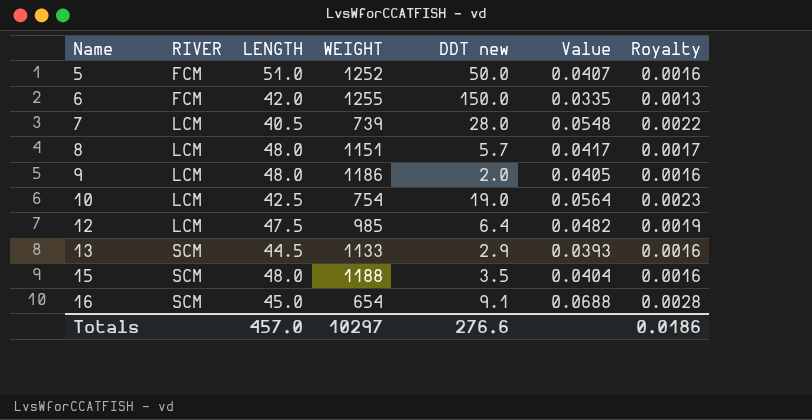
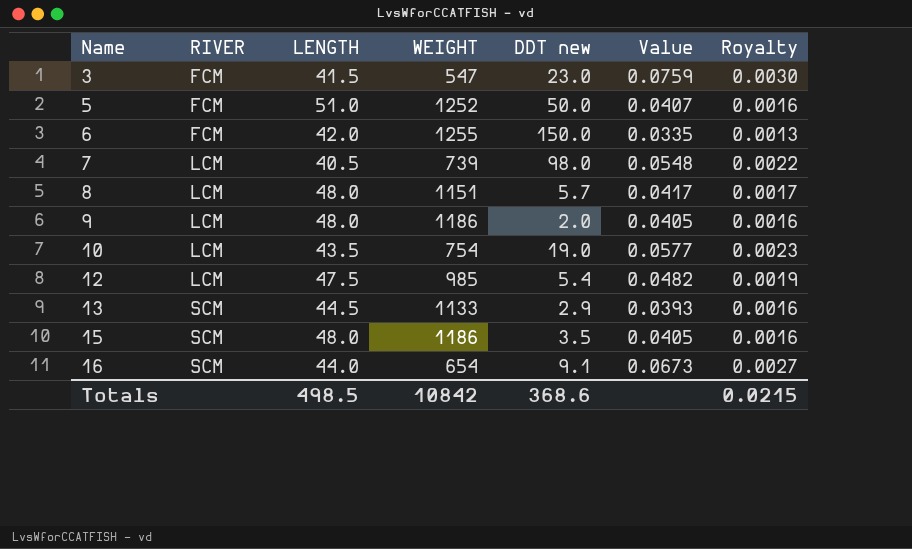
row 3: none -> FCM | 41.5 | 547 | 23.0 | 0.0759 | 0.0030
7 | DDT new: 28.0 -> 98.0
10 | LENGTH: 42.5 -> 43.5
10 | Value: 0.0564 -> 0.0577
12 | DDT new: 6.4 -> 5.4
15 | WEIGHT: 1188 -> 1186
15 | Value: 0.0404 -> 0.0405
16 | LENGTH: 45.0 -> 44.0
16 | Value: 0.0688 -> 0.0673
16 | Royalty: 0.0028 -> 0.0027
Totals | LENGTH: 457.0 -> 498.5
Totals | WEIGHT: 10297 -> 10842
Totals | DDT new: 276.6 -> 368.6
Totals | Royalty: 0.0186 -> 0.0215

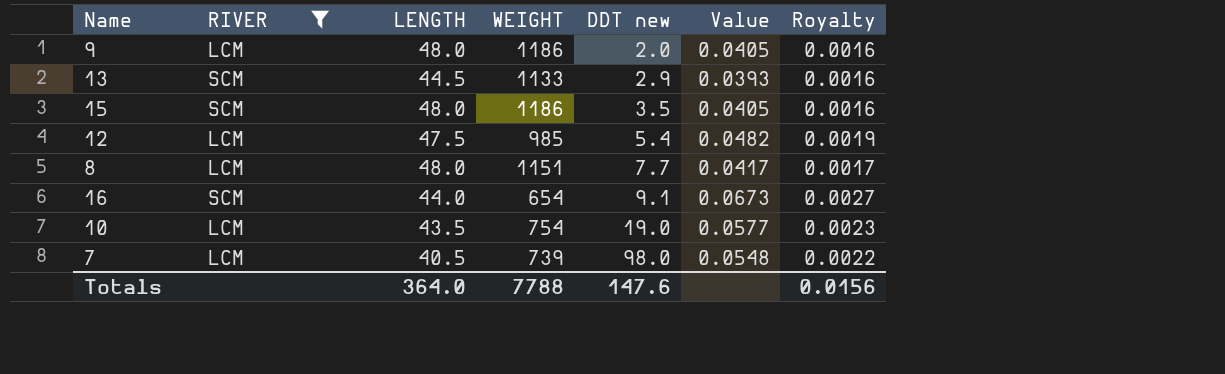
filter: none -> RIVER != FCM
row order: Name ascending -> DDT new ascending
8 | DDT new: 5.7 -> 7.7
Totals | LENGTH: 498.5 -> 364.0
Totals | WEIGHT: 10842 -> 7788
Totals | DDT new: 368.6 -> 147.6
Totals | Royalty: 0.0215 -> 0.0156

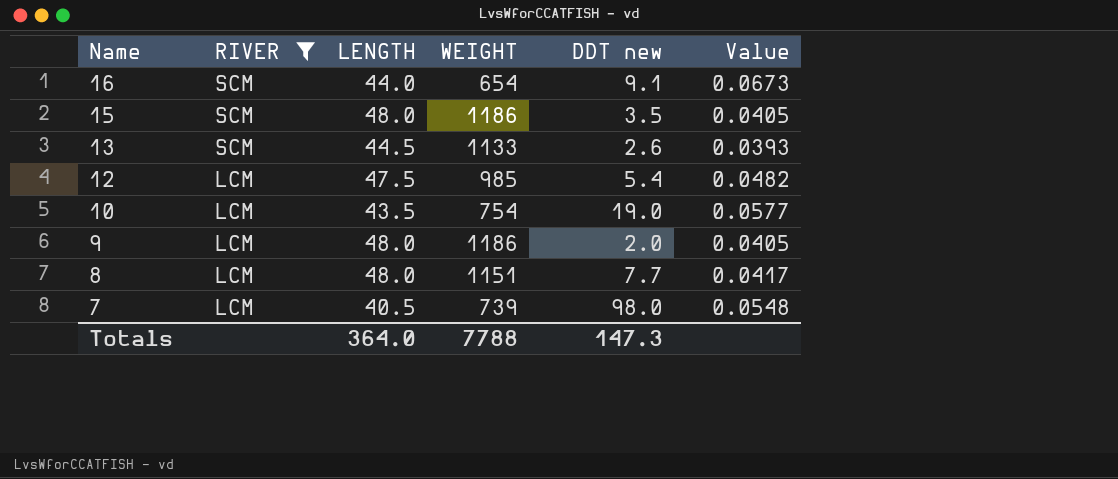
row order: DDT new ascending -> Name descending
column Royalty | formula: [Value] * 0.04 -> none
13 | DDT new: 2.9 -> 2.6
Totals | DDT new: 147.6 -> 147.3

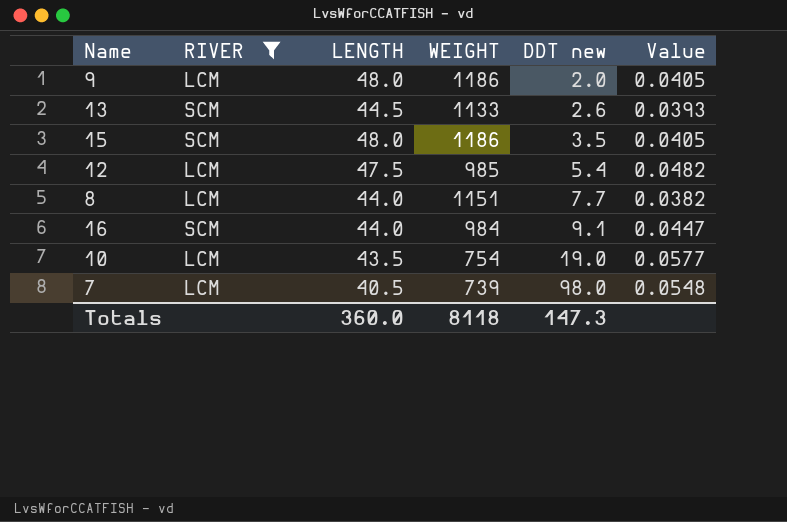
row order: Name descending -> DDT new ascending
8 | LENGTH: 48.0 -> 44.0
8 | Value: 0.0417 -> 0.0382
16 | WEIGHT: 654 -> 984
16 | Value: 0.0673 -> 0.0447
Totals | LENGTH: 364.0 -> 360.0
Totals | WEIGHT: 7788 -> 8118

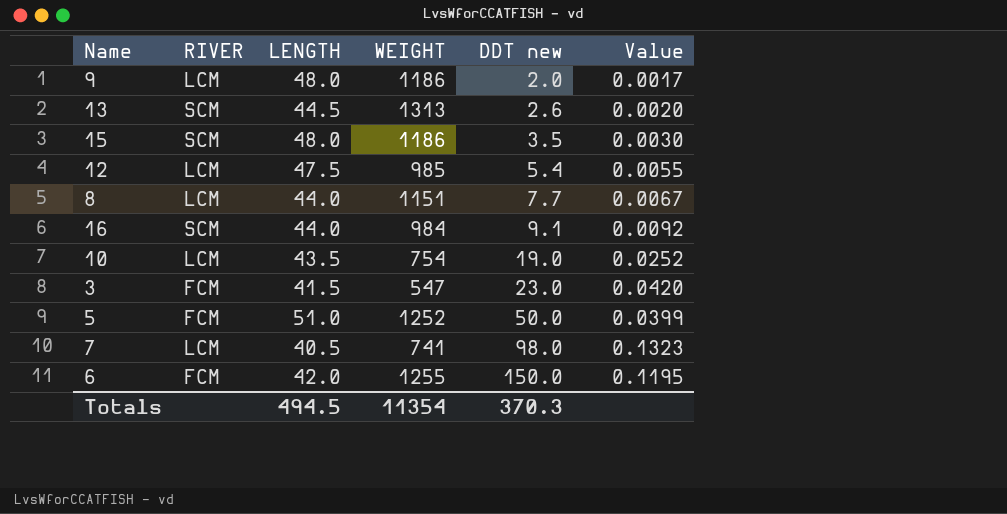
filter: RIVER != FCM -> none
column Value | formula: [LENGTH] / [WEIGHT] -> [DDT new] / [WEIGHT]
13 | WEIGHT: 1133 -> 1313
7 | WEIGHT: 739 -> 741
Totals | LENGTH: 360.0 -> 494.5
Totals | WEIGHT: 8118 -> 11354
Totals | DDT new: 147.3 -> 370.3

